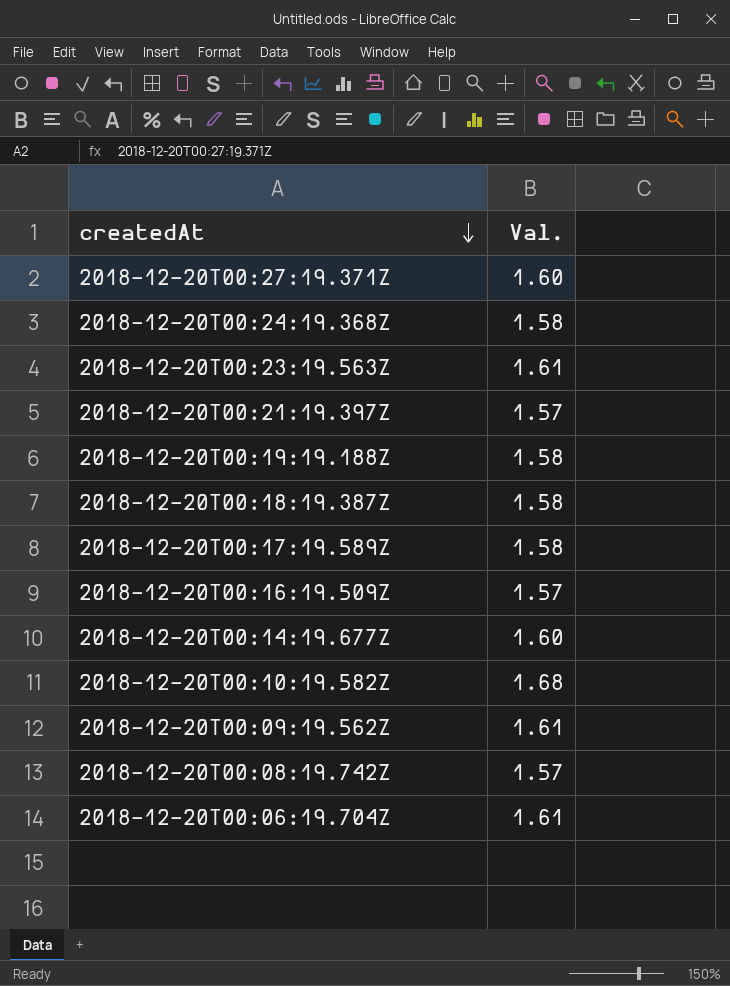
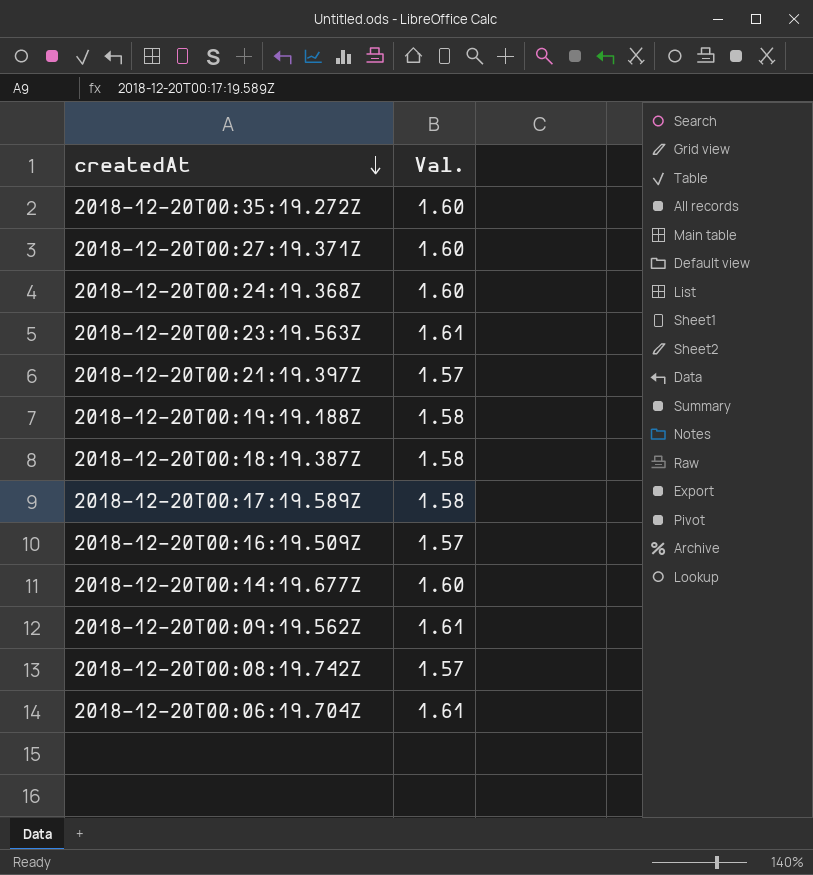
row 2018-12-20T00:10:19.582Z: 1.68 -> none
row 2018-12-20T00:35:19.272Z: none -> 1.60
2018-12-20T00:24:19.368Z | Val.: 1.58 -> 1.60

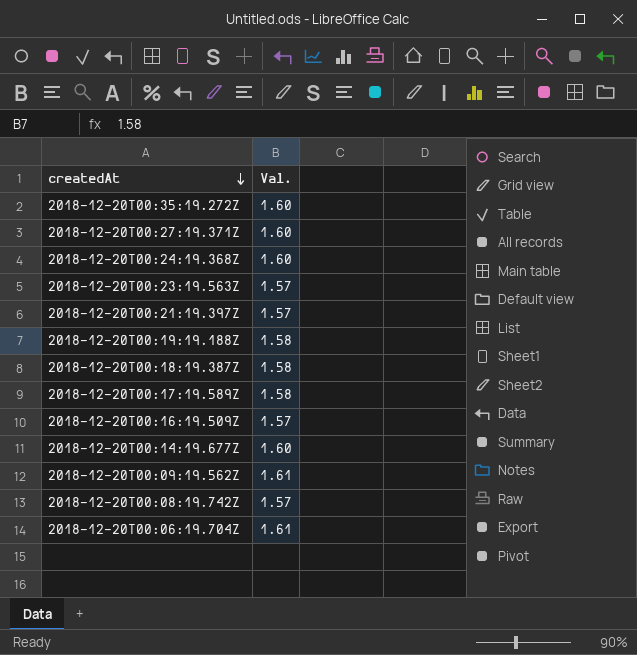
2018-12-20T00:23:19.563Z | Val.: 1.61 -> 1.57

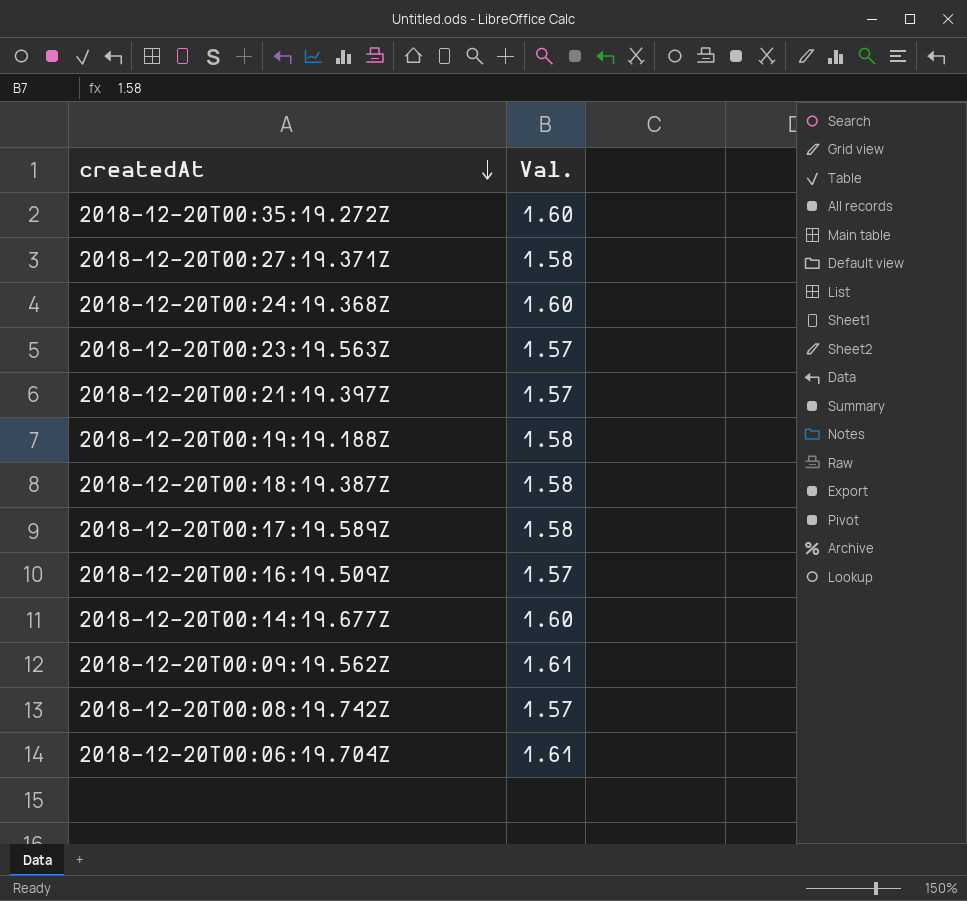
2018-12-20T00:27:19.371Z | Val.: 1.60 -> 1.58

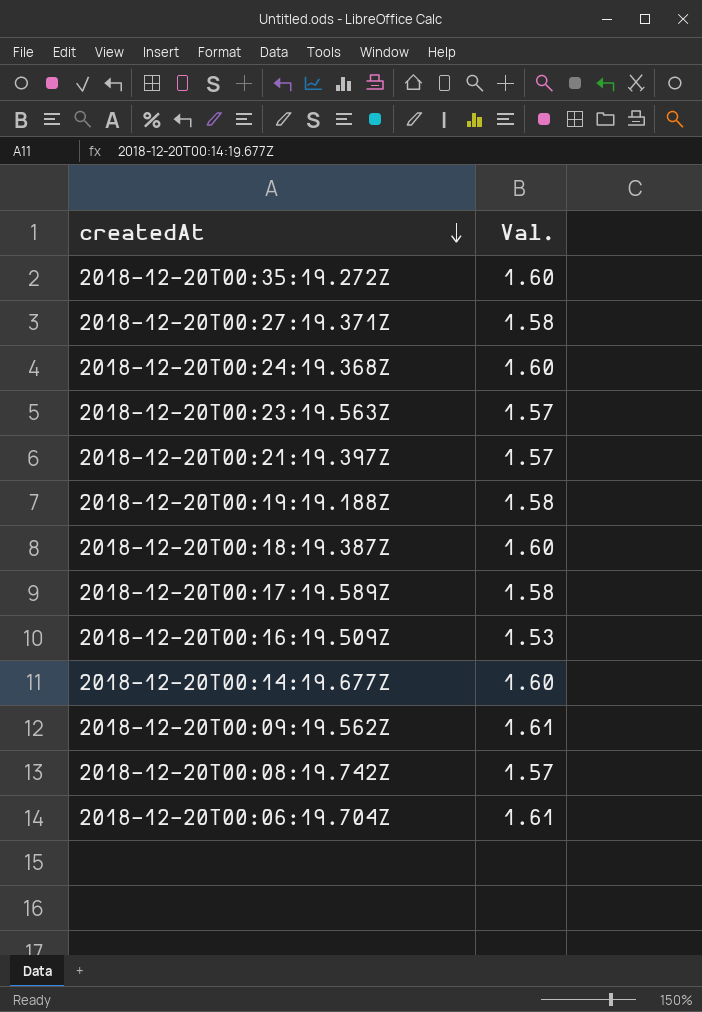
2018-12-20T00:18:19.387Z | Val.: 1.58 -> 1.60
2018-12-20T00:16:19.509Z | Val.: 1.57 -> 1.53

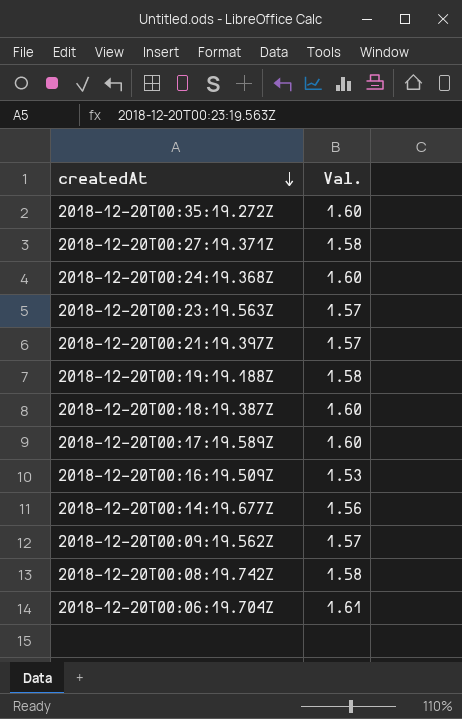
2018-12-20T00:17:19.589Z | Val.: 1.58 -> 1.60
2018-12-20T00:14:19.677Z | Val.: 1.60 -> 1.56
2018-12-20T00:09:19.562Z | Val.: 1.61 -> 1.57
2018-12-20T00:08:19.742Z | Val.: 1.57 -> 1.58

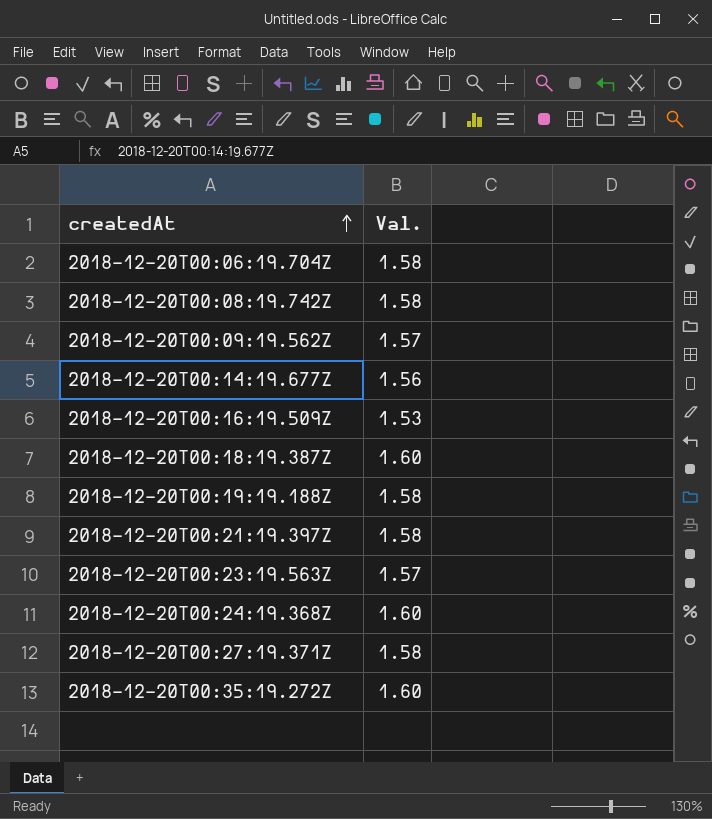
row order: createdAt descending -> createdAt ascending
row 2018-12-20T00:17:19.589Z: 1.60 -> none
2018-12-20T00:06:19.704Z | Val.: 1.61 -> 1.58
2018-12-20T00:21:19.397Z | Val.: 1.57 -> 1.58

